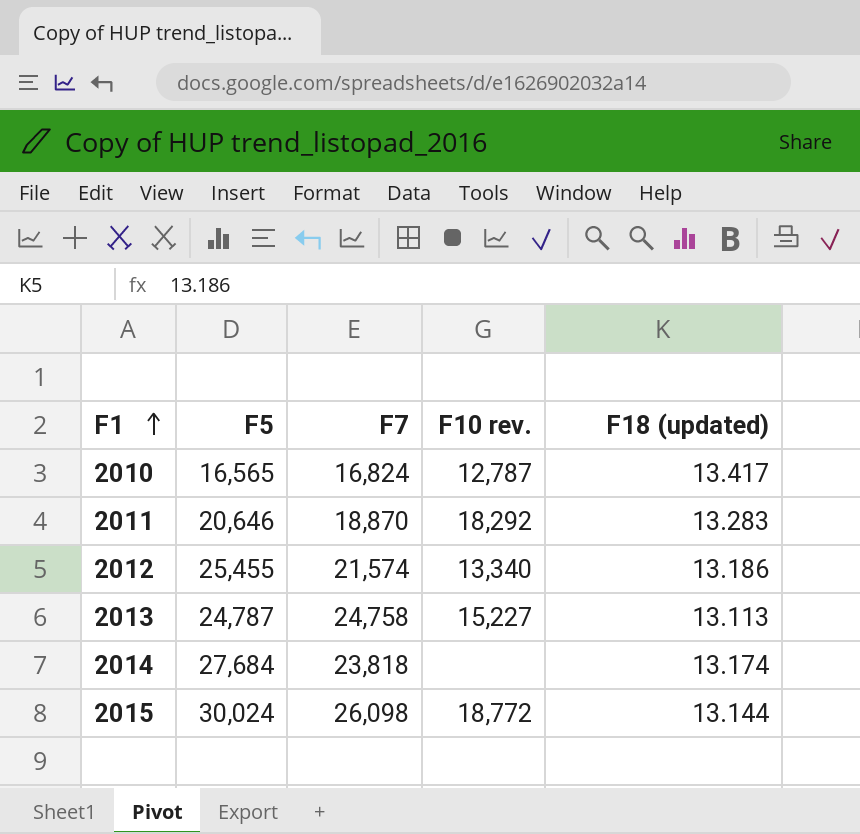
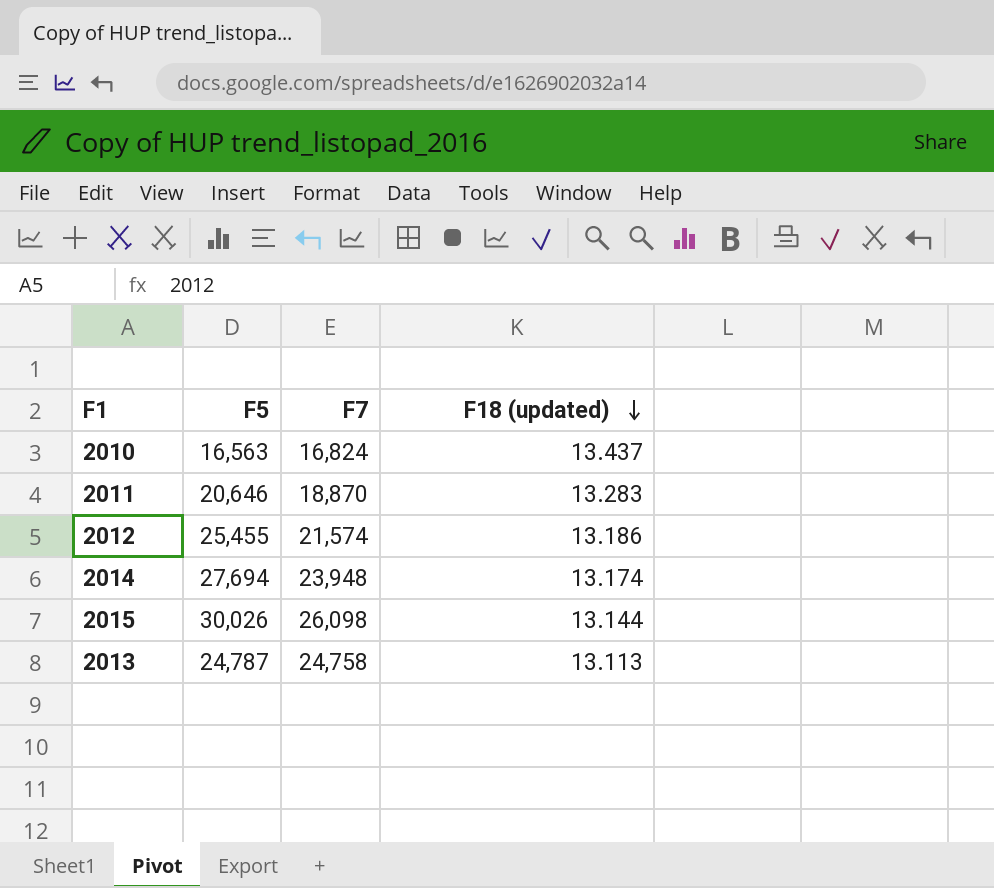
row order: F1 ascending -> F18 (updated) descending
column F10 rev. | position: 4 -> none
2010 | F5: 16,565 -> 16,563
2010 | F18 (updated): 13.417 -> 13.437
2014 | F5: 27,684 -> 27,694
2014 | F7: 23,818 -> 23,948
2015 | F5: 30,024 -> 30,026

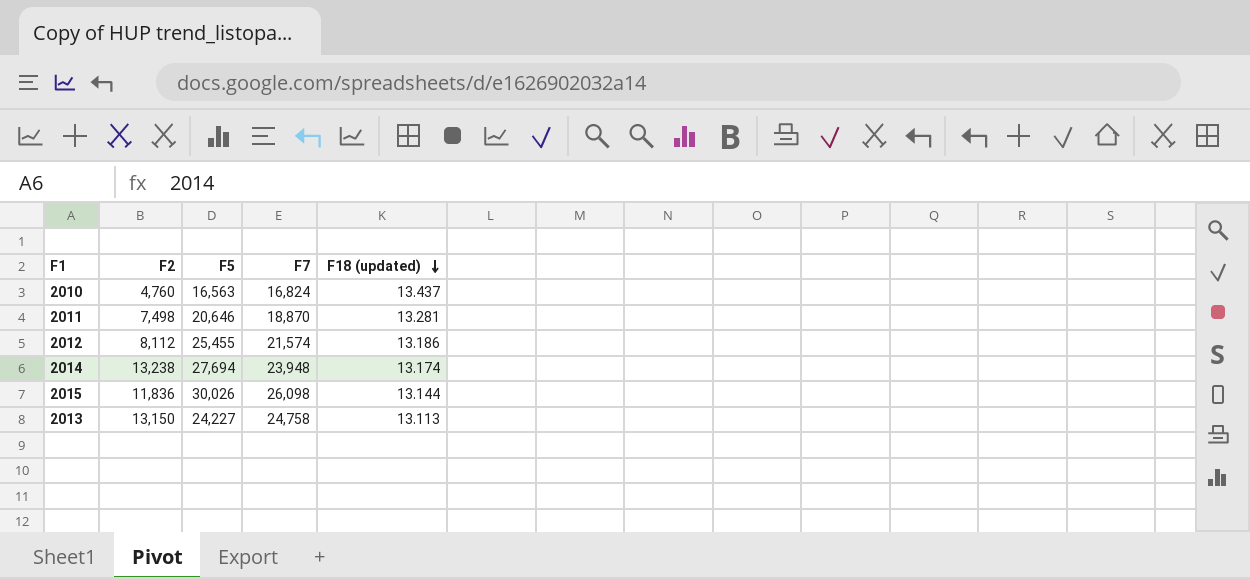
column F2 | position: none -> 2
2011 | F18 (updated): 13.283 -> 13.281
2013 | F5: 24,787 -> 24,227

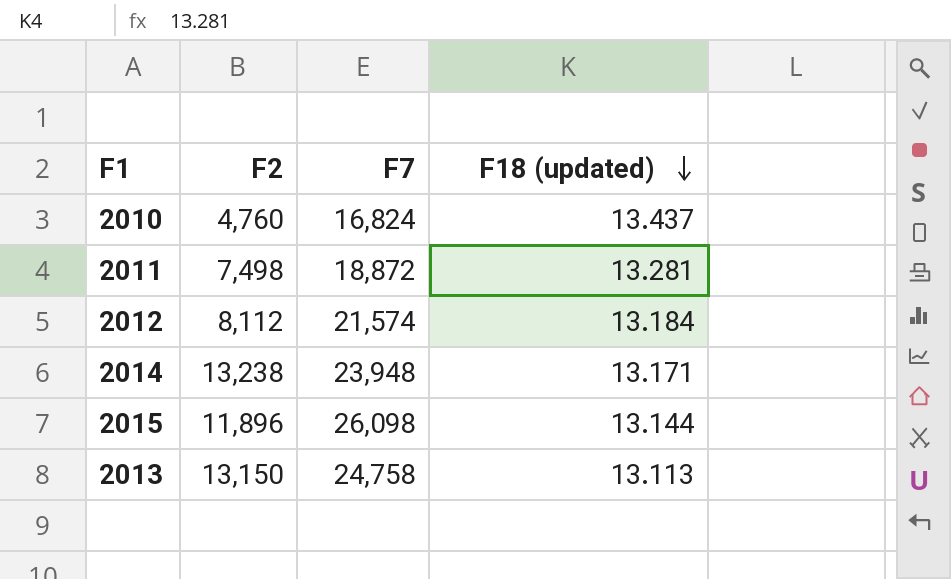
column F5 | position: 3 -> none
2011 | F7: 18,870 -> 18,872
2012 | F18 (updated): 13.186 -> 13.184
2014 | F18 (updated): 13.174 -> 13.171
2015 | F2: 11,836 -> 11,896

